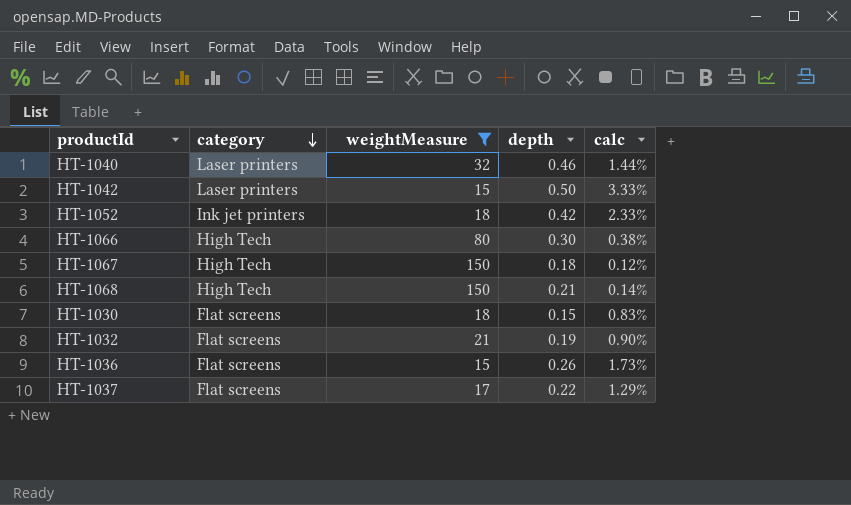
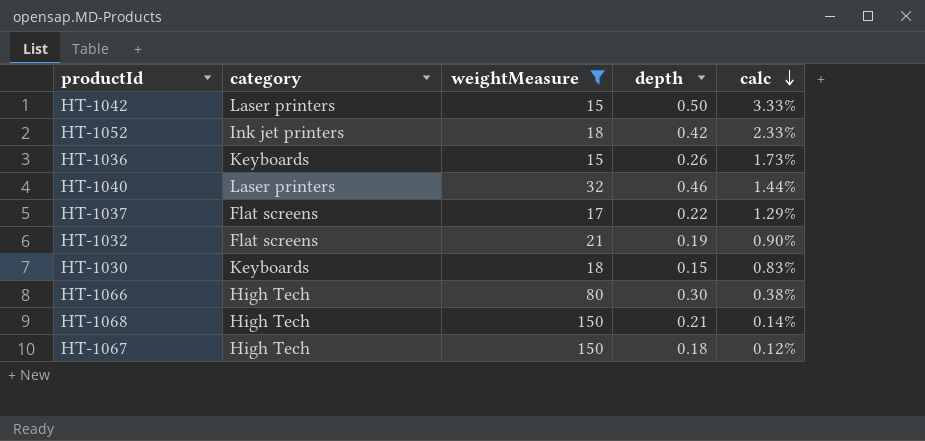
row order: category descending -> calc descending
HT-1036 | category: Flat screens -> Keyboards
HT-1030 | category: Flat screens -> Keyboards

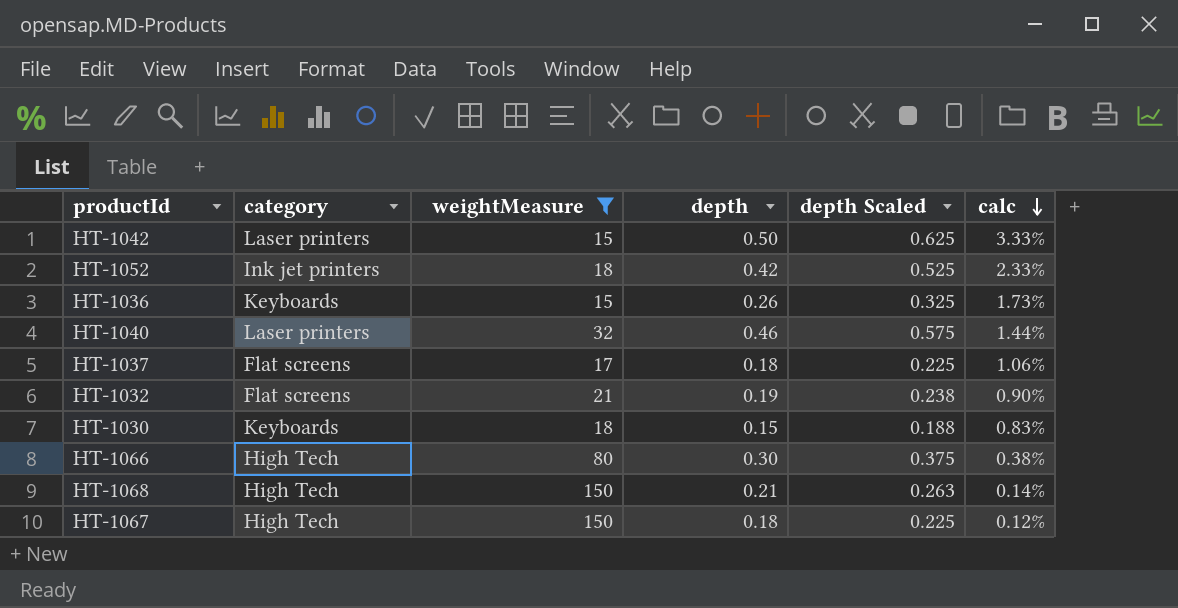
column depth Scaled | formula: none -> [depth] * 1.25
HT-1037 | depth: 0.22 -> 0.18
HT-1037 | calc: 1.29% -> 1.06%

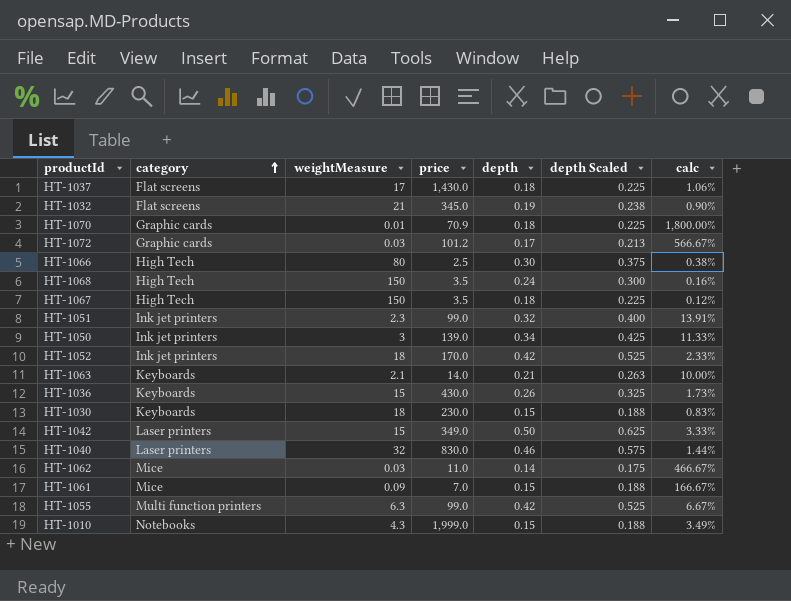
filter: weightMeasure >= 15 -> none
row order: calc descending -> category ascending
column price | position: none -> 4
HT-1068 | depth: 0.21 -> 0.24
HT-1068 | depth Scaled: 0.263 -> 0.300
HT-1068 | calc: 0.14% -> 0.16%

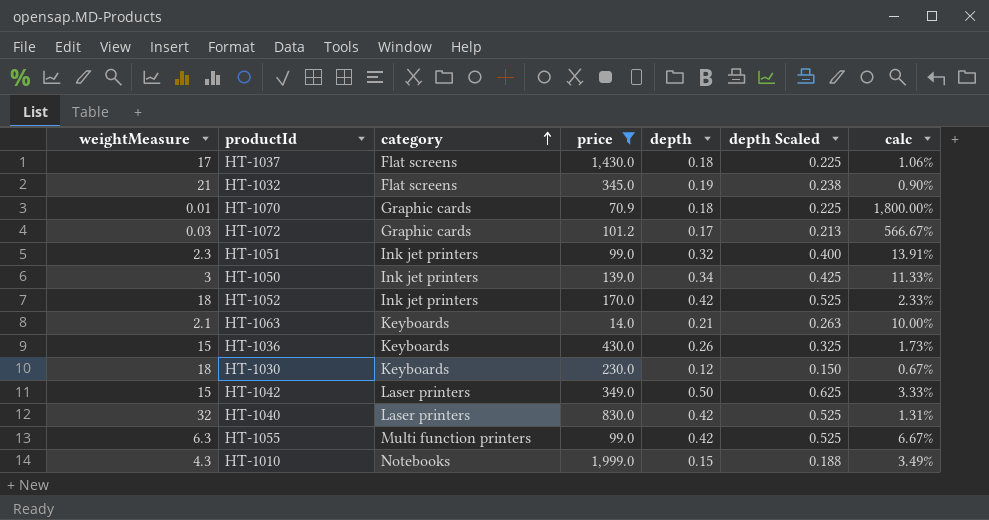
filter: none -> price >= 14.0
column weightMeasure | position: 3 -> 1
HT-1030 | depth: 0.15 -> 0.12
HT-1030 | depth Scaled: 0.188 -> 0.150
HT-1030 | calc: 0.83% -> 0.67%
HT-1040 | depth: 0.46 -> 0.42
HT-1040 | depth Scaled: 0.575 -> 0.525
HT-1040 | calc: 1.44% -> 1.31%

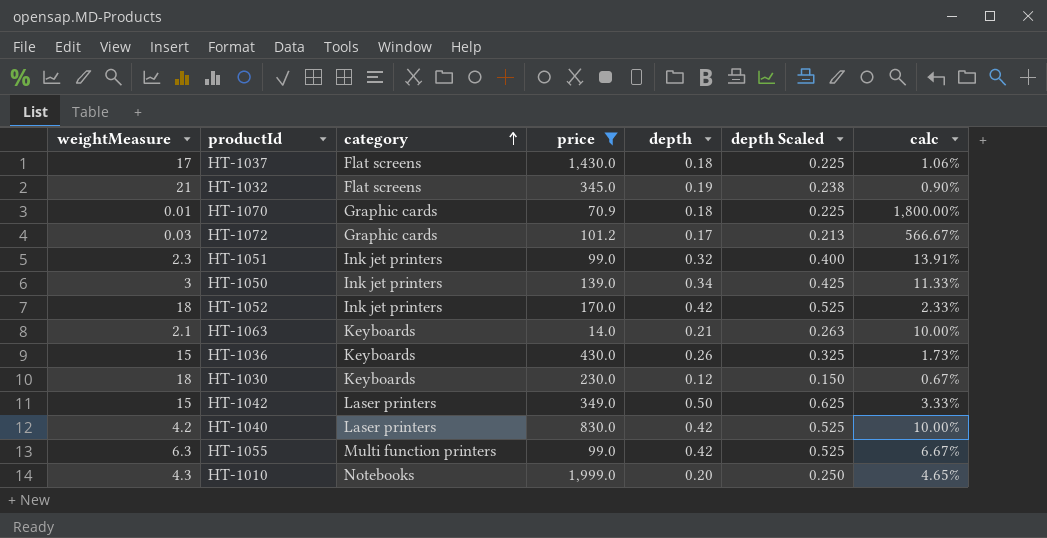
HT-1040 | weightMeasure: 32 -> 4.2
HT-1040 | calc: 1.31% -> 10.00%
HT-1010 | depth: 0.15 -> 0.20
HT-1010 | depth Scaled: 0.188 -> 0.250
HT-1010 | calc: 3.49% -> 4.65%

